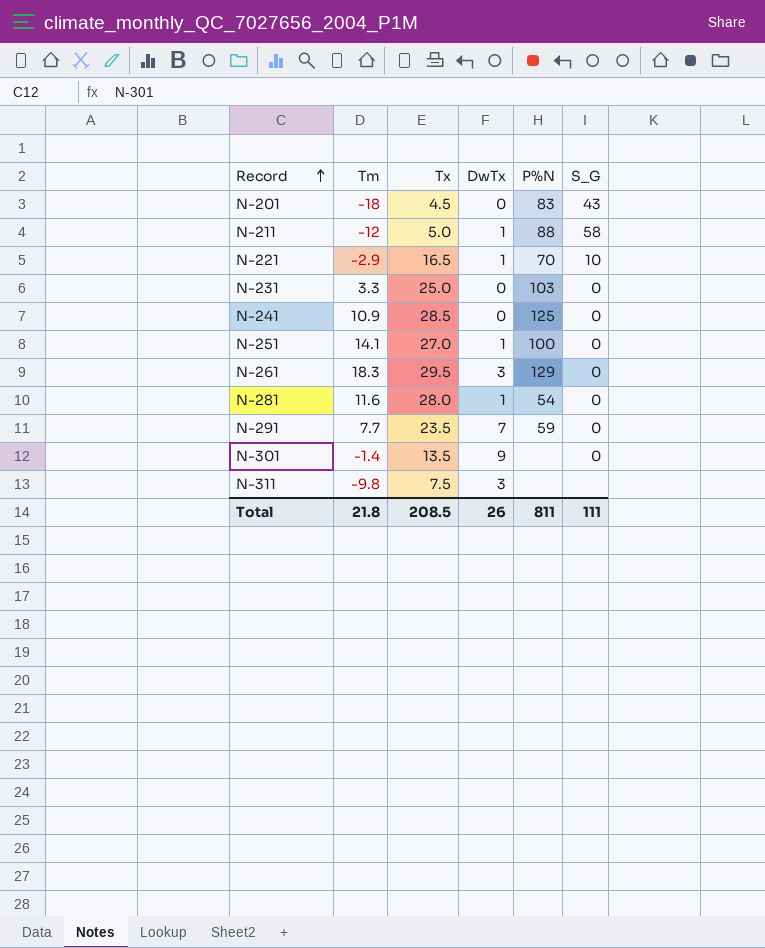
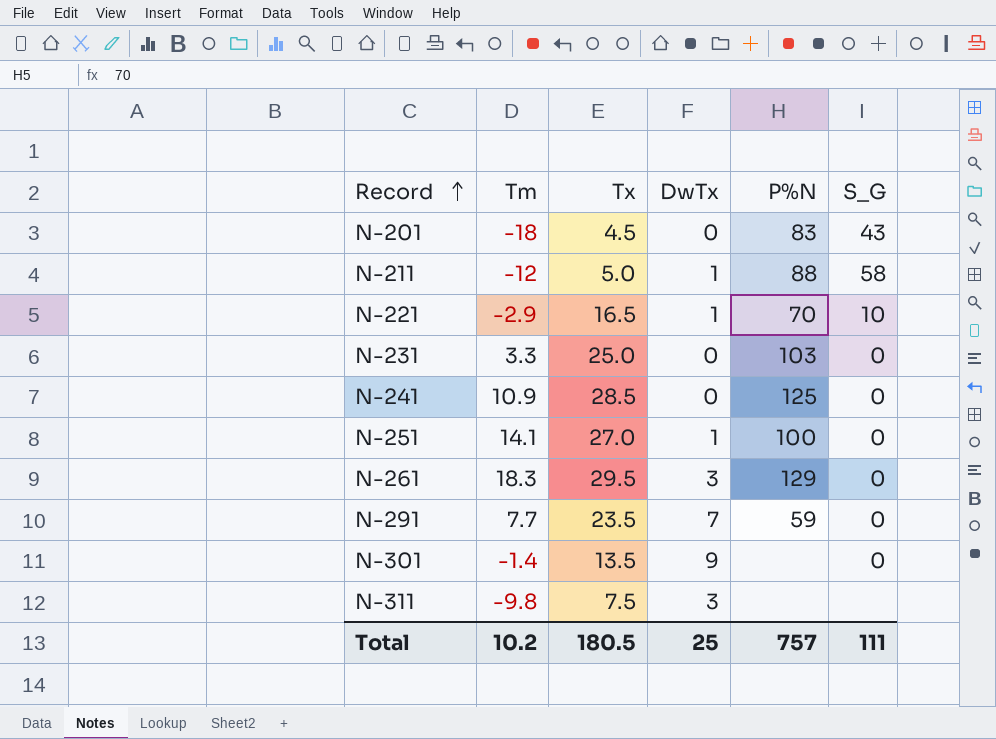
row N-281: 11.6 | 28.0 | 1 | 54 | 0 -> none
Total | Tm: 21.8 -> 10.2
Total | Tx: 208.5 -> 180.5
Total | DwTx: 26 -> 25
Total | P%N: 811 -> 757

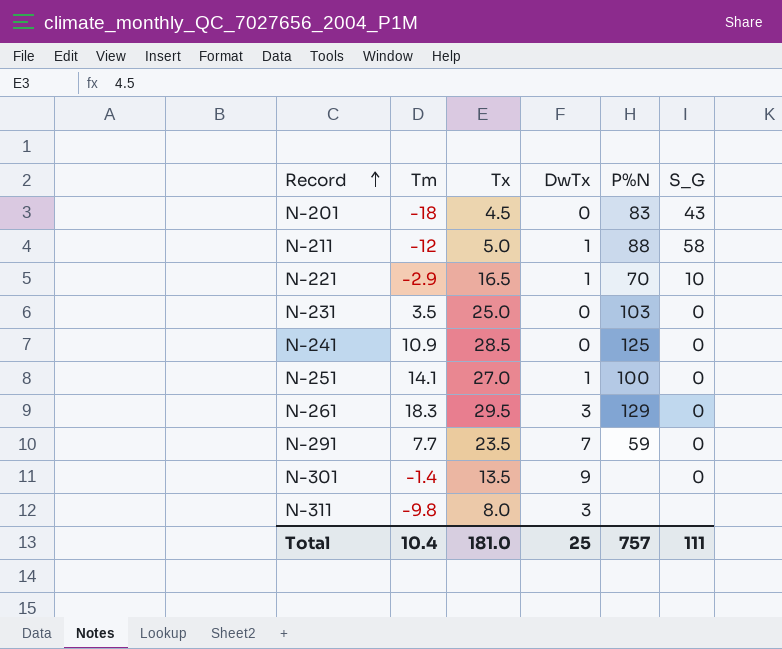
N-231 | Tm: 3.3 -> 3.5
N-311 | Tx: 7.5 -> 8.0
Total | Tm: 10.2 -> 10.4
Total | Tx: 180.5 -> 181.0

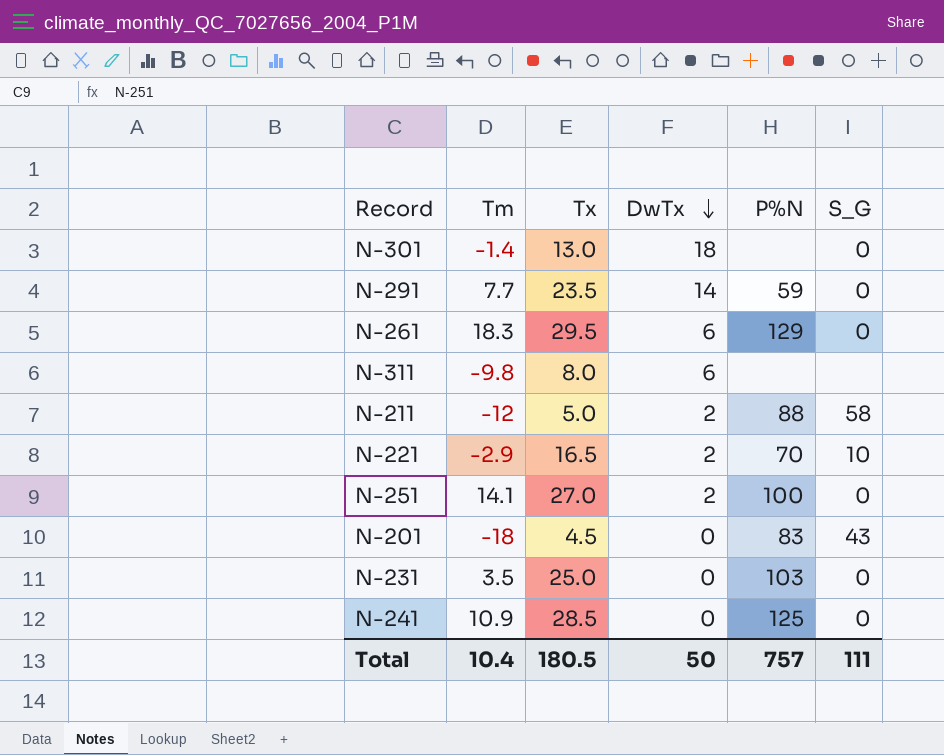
row order: Record ascending -> DwTx descending
N-301 | Tx: 13.5 -> 13.0
N-301 | DwTx: 9 -> 18
N-291 | DwTx: 7 -> 14
N-261 | DwTx: 3 -> 6
N-311 | DwTx: 3 -> 6
N-211 | DwTx: 1 -> 2
N-221 | DwTx: 1 -> 2
N-251 | DwTx: 1 -> 2
Total | Tx: 181.0 -> 180.5
Total | DwTx: 25 -> 50

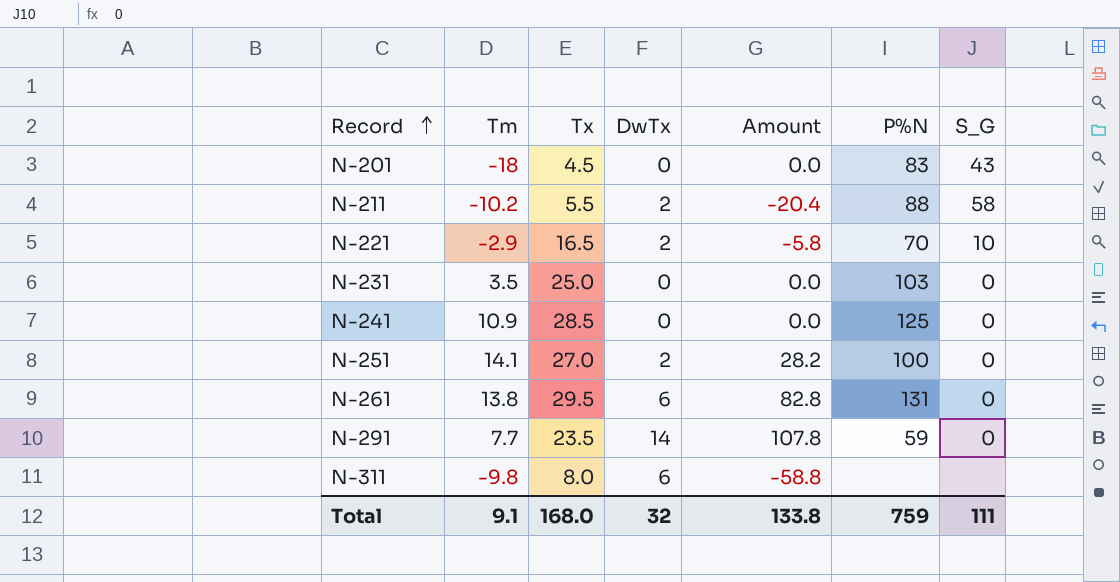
row order: DwTx descending -> Record ascending
column Amount | formula: none -> [Tm] * [DwTx]
row N-301: -1.4 | 13.0 | 18 | none | 0 -> none
N-211 | Tm: -12 -> -10.2
N-211 | Tx: 5.0 -> 5.5
N-261 | Tm: 18.3 -> 13.8
N-261 | P%N: 129 -> 131
Total | Tm: 10.4 -> 9.1
Total | Tx: 180.5 -> 168.0
Total | DwTx: 50 -> 32
Total | P%N: 757 -> 759

